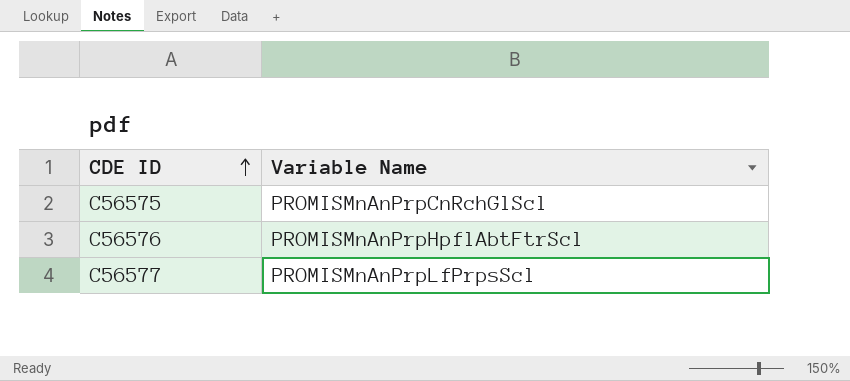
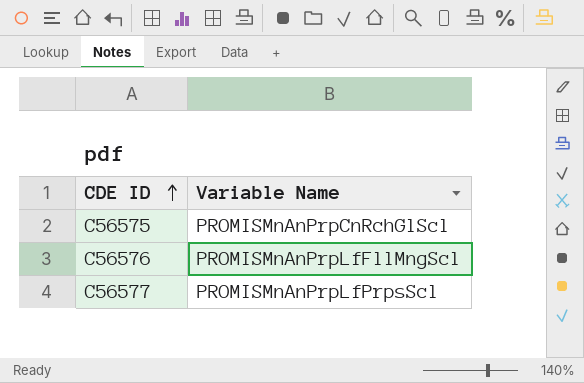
C56576 | Variable Name: PROMISMnAnPrpHpflAbtFtrScl -> PROMISMnAnPrpLfFllMngScl

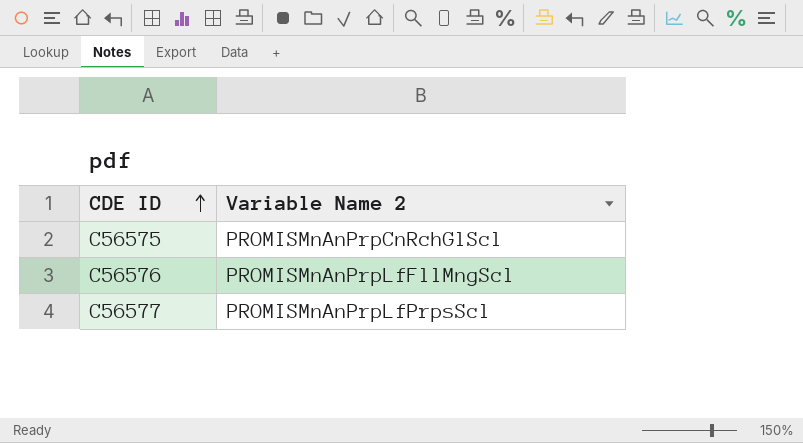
column name: Variable Name -> Variable Name 2

